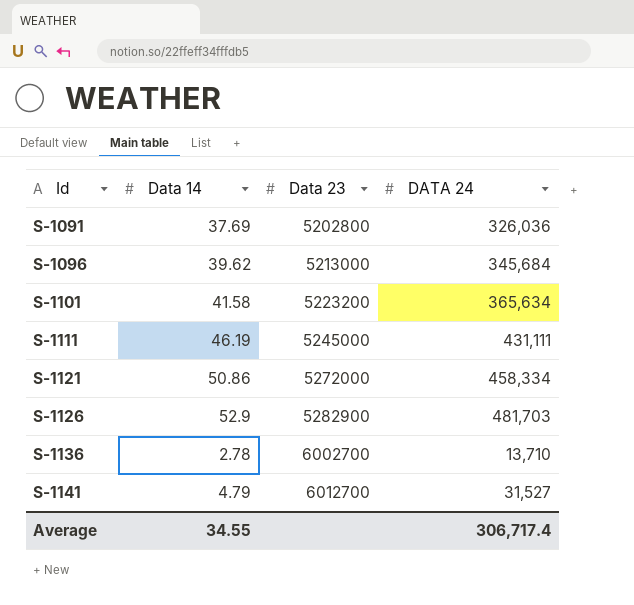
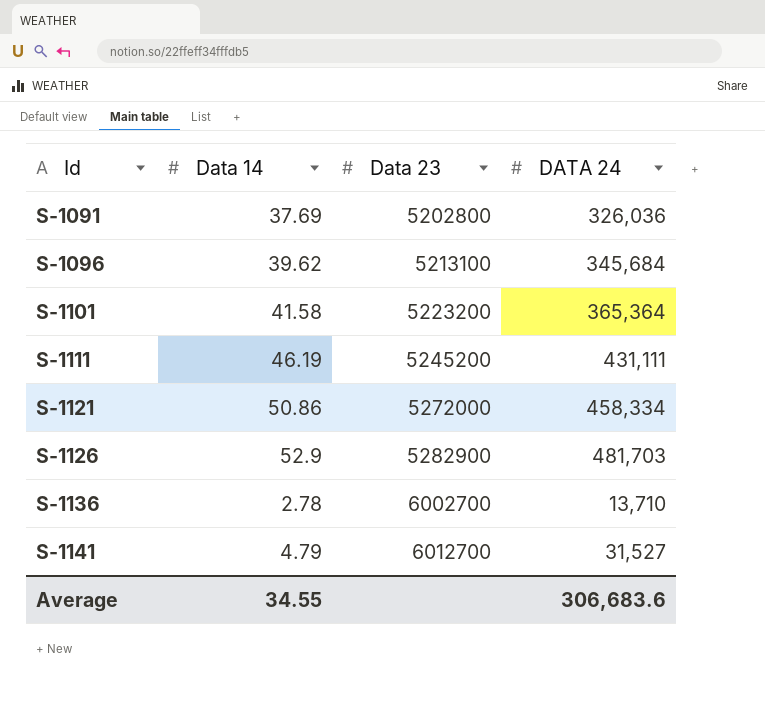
S-1096 | Data 23: 5213000 -> 5213100
S-1101 | DATA 24: 365,634 -> 365,364
S-1111 | Data 23: 5245000 -> 5245200
Average | DATA 24: 306,717.4 -> 306,683.6

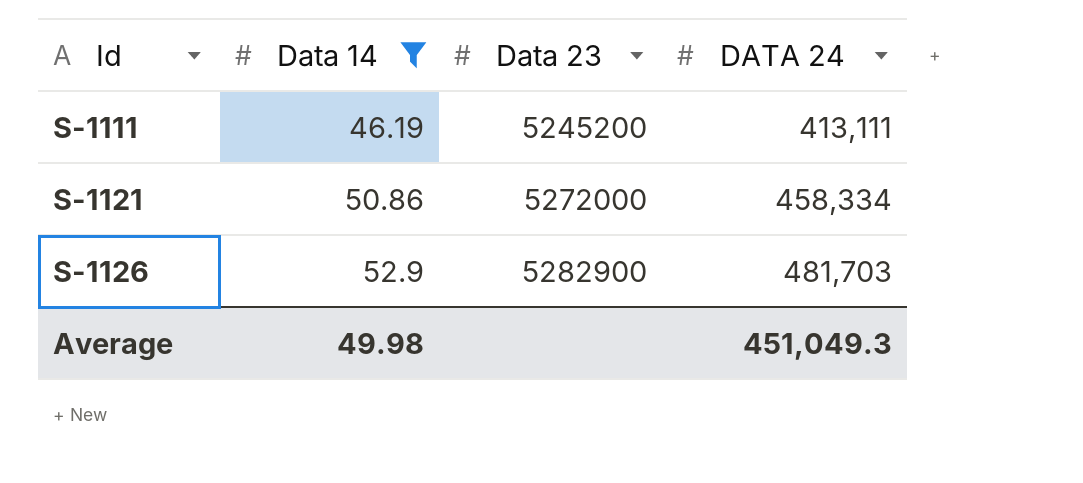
filter: none -> Data 14 >= 46.19
S-1111 | DATA 24: 431,111 -> 413,111
Average | Data 14: 34.55 -> 49.98
Average | DATA 24: 306,683.6 -> 451,049.3

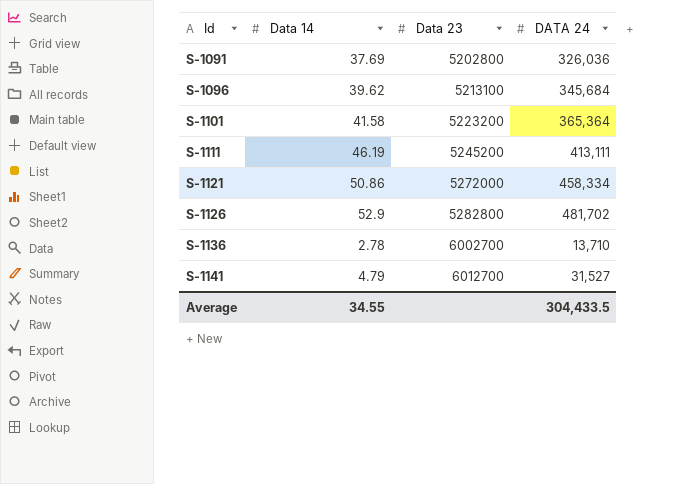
filter: Data 14 >= 46.19 -> none
S-1126 | Data 23: 5282900 -> 5282800
S-1126 | DATA 24: 481,703 -> 481,702
Average | Data 14: 49.98 -> 34.55
Average | DATA 24: 451,049.3 -> 304,433.5

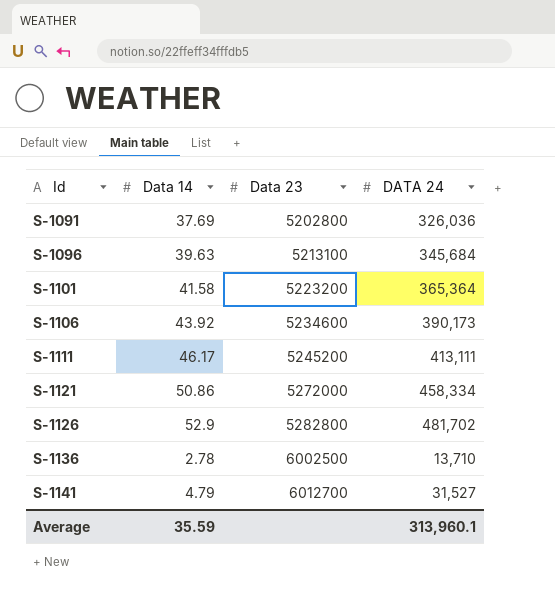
S-1096 | Data 14: 39.62 -> 39.63
row S-1106: none -> 43.92 | 5234600 | 390,173
S-1111 | Data 14: 46.19 -> 46.17
S-1136 | Data 23: 6002700 -> 6002500
Average | Data 14: 34.55 -> 35.59
Average | DATA 24: 304,433.5 -> 313,960.1

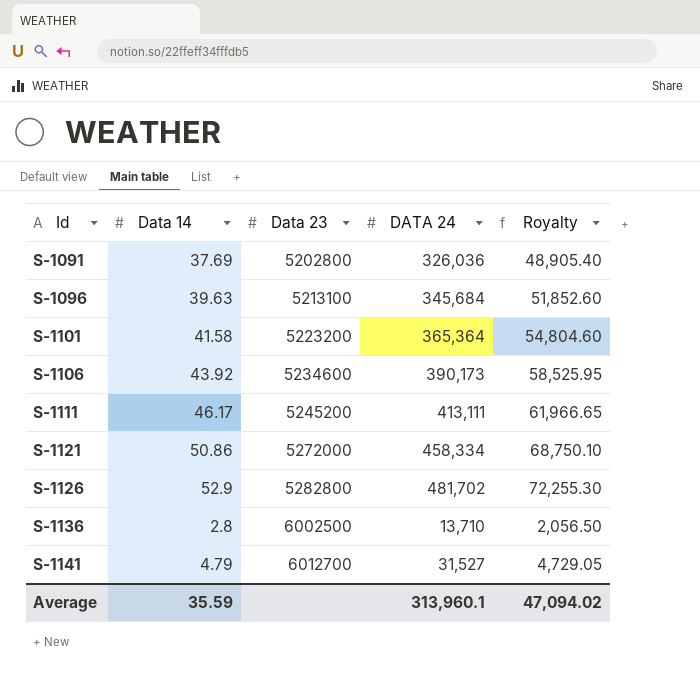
column Royalty | formula: none -> [DATA 24] * 0.15
S-1136 | Data 14: 2.78 -> 2.8

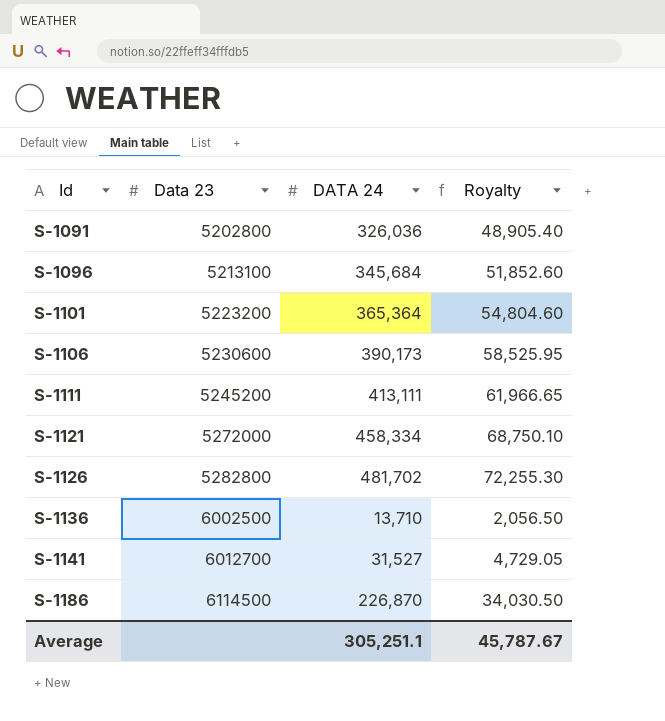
column Data 14 | position: 2 -> none
S-1106 | Data 23: 5234600 -> 5230600
row S-1186: none -> 6114500 | 226,870 | 34,030.50
Average | DATA 24: 313,960.1 -> 305,251.1
Average | Royalty: 47,094.02 -> 45,787.67

